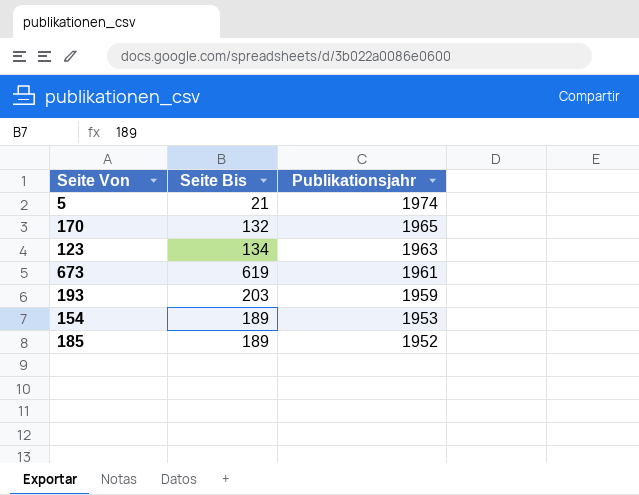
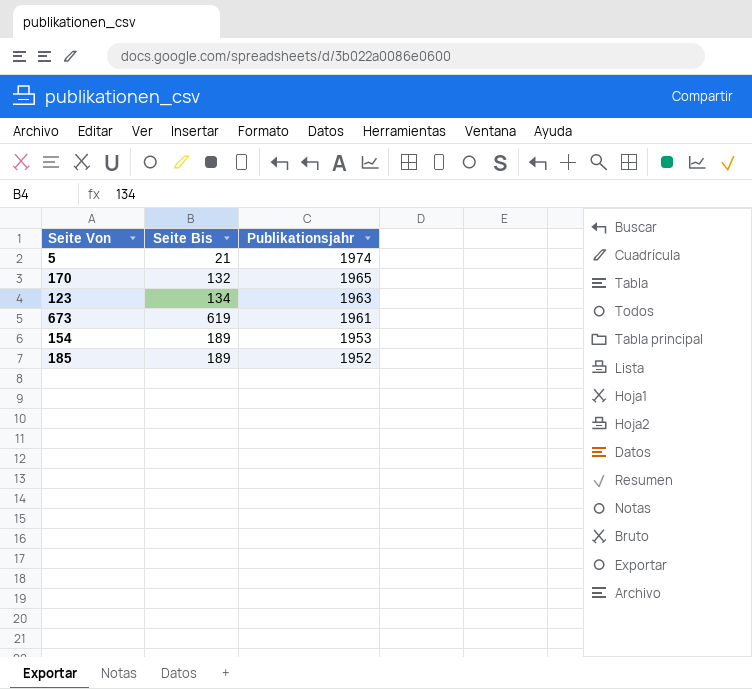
row 193: 203 | 1959 -> none

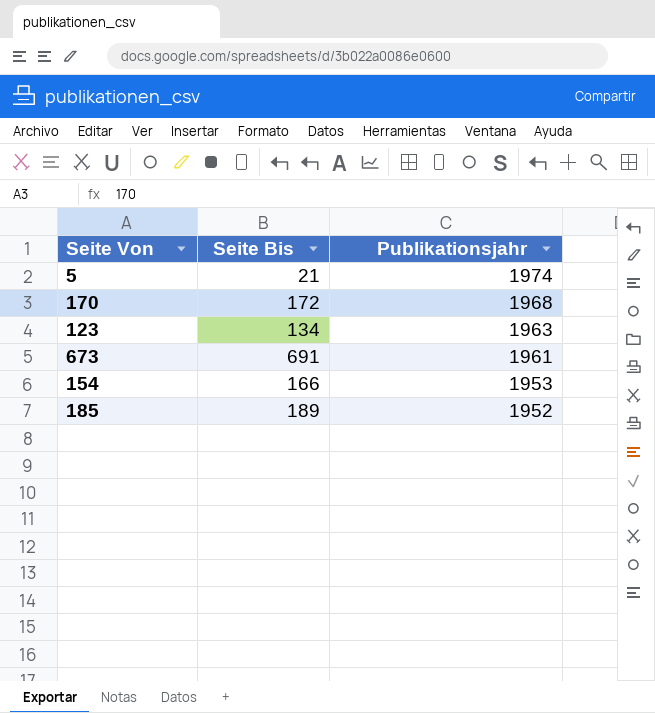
170 | Seite Bis: 132 -> 172
170 | Publikationsjahr: 1965 -> 1968
673 | Seite Bis: 619 -> 691
154 | Seite Bis: 189 -> 166

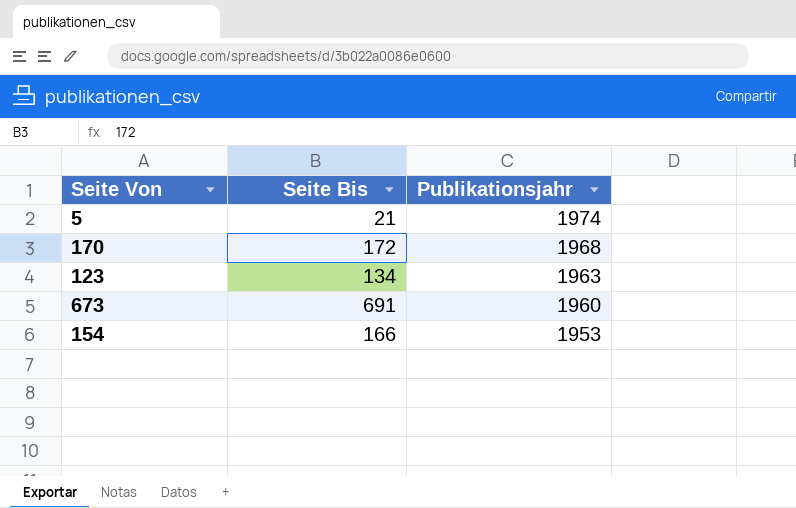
row 185: 189 | 1952 -> none
673 | Publikationsjahr: 1961 -> 1960

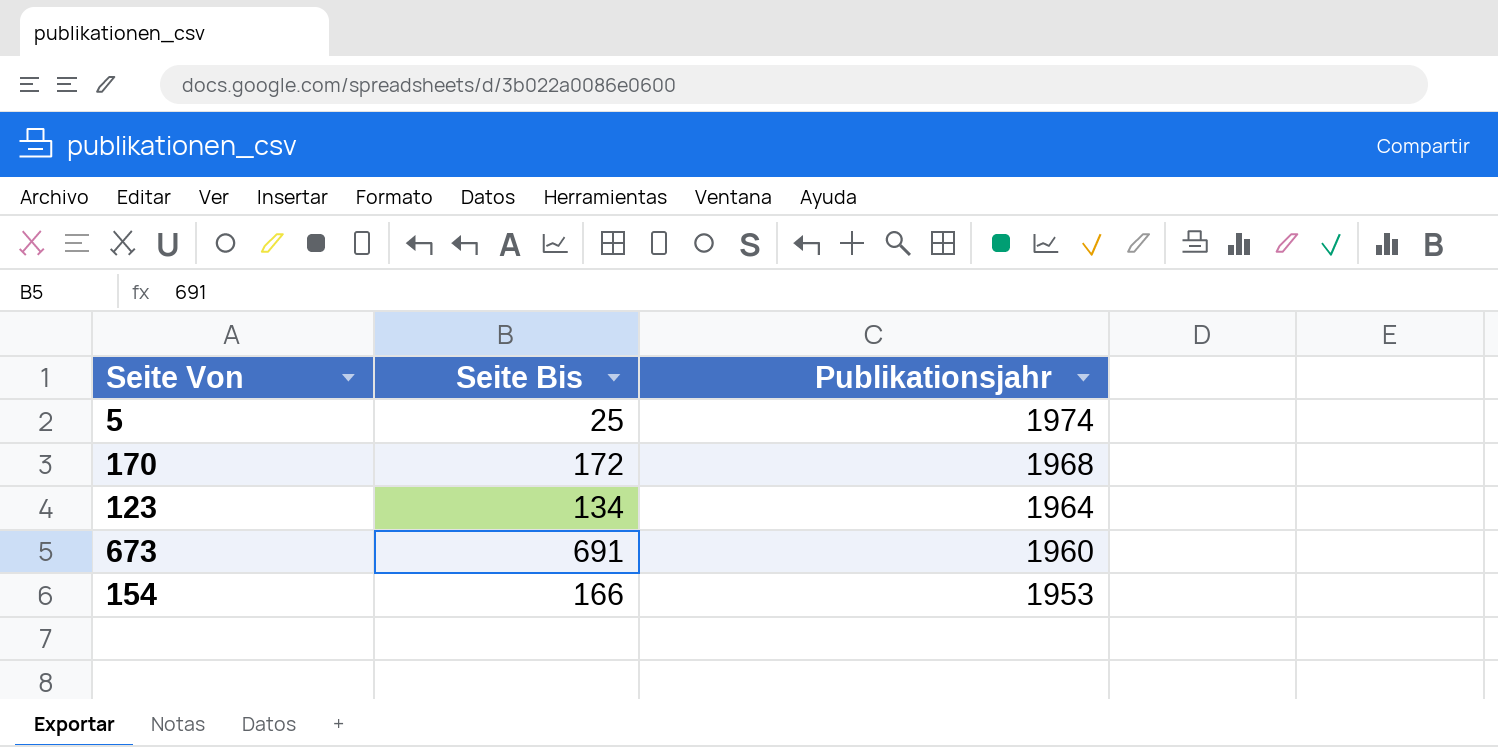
5 | Seite Bis: 21 -> 25
123 | Publikationsjahr: 1963 -> 1964

